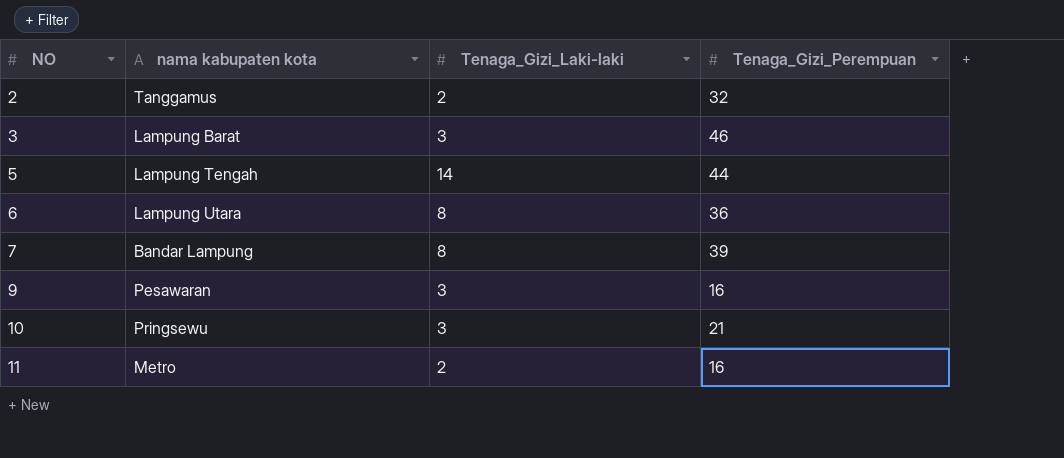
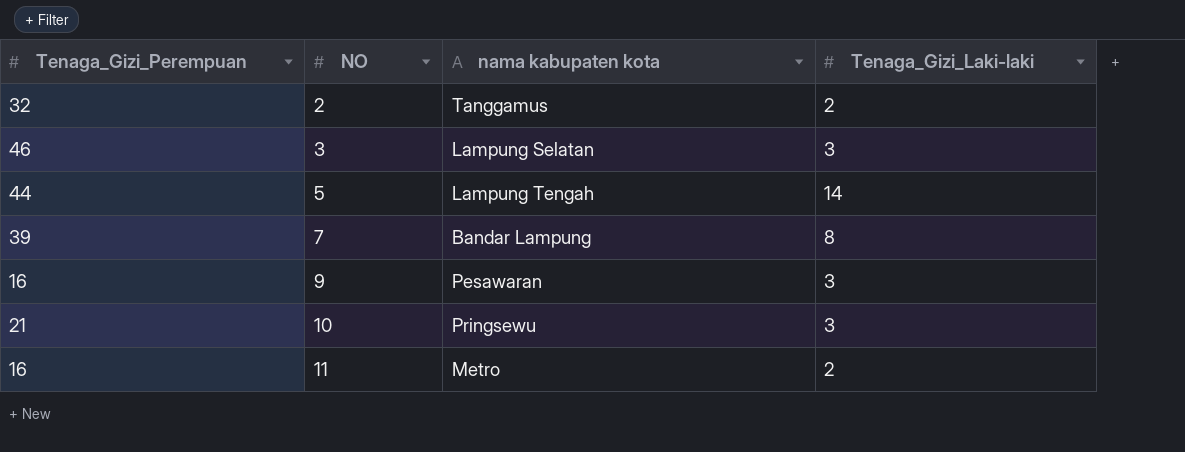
column Tenaga_Gizi_Perempuan | position: 4 -> 1
row 6: Lampung Utara | 8 | 36 -> none
3 | nama kabupaten kota: Lampung Barat -> Lampung Selatan

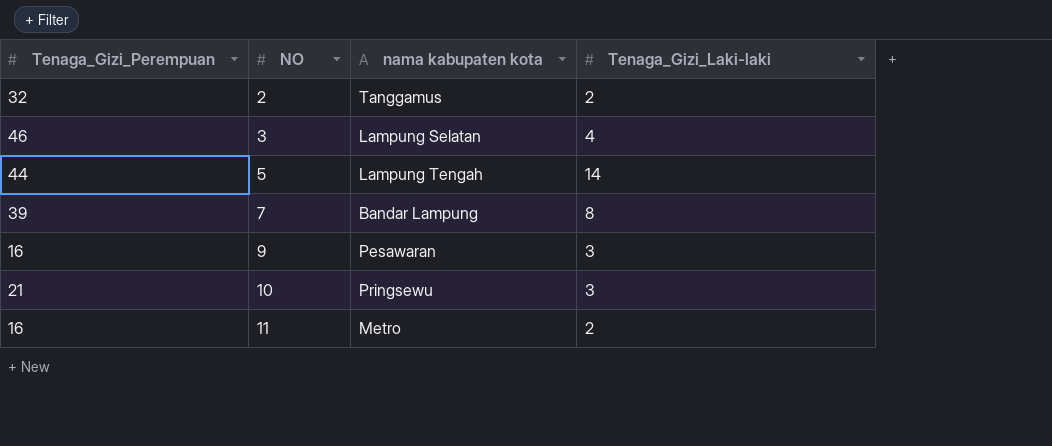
3 | Tenaga_Gizi_Laki-laki: 3 -> 4

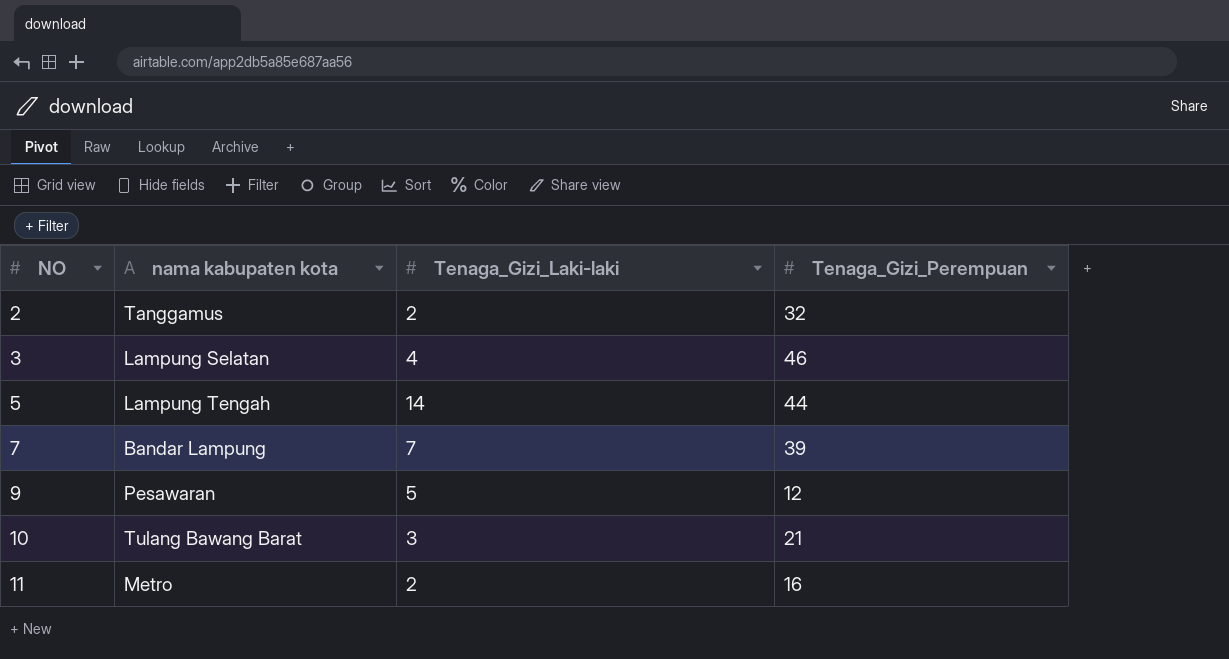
column Tenaga_Gizi_Perempuan | position: 1 -> 4
7 | Tenaga_Gizi_Laki-laki: 8 -> 7
9 | Tenaga_Gizi_Laki-laki: 3 -> 5
9 | Tenaga_Gizi_Perempuan: 16 -> 12
10 | nama kabupaten kota: Pringsewu -> Tulang Bawang Barat

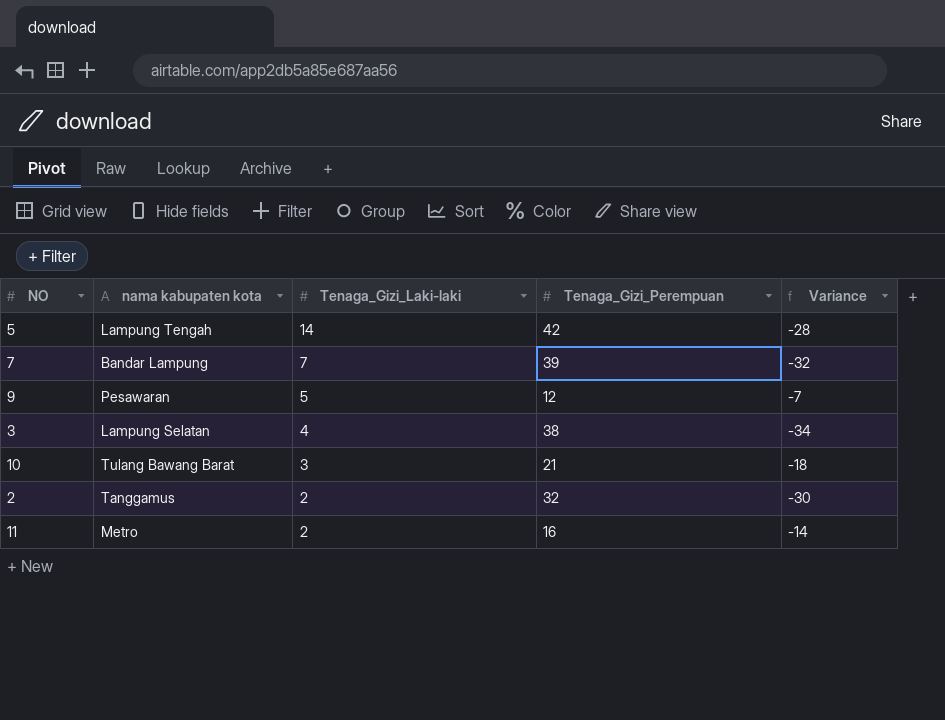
row order: NO ascending -> Tenaga_Gizi_Laki-laki descending
column Variance | formula: none -> [Tenaga_Gizi_Laki-laki] - [Tenaga_Gizi_Perempuan]
5 | Tenaga_Gizi_Perempuan: 44 -> 42
3 | Tenaga_Gizi_Perempuan: 46 -> 38

